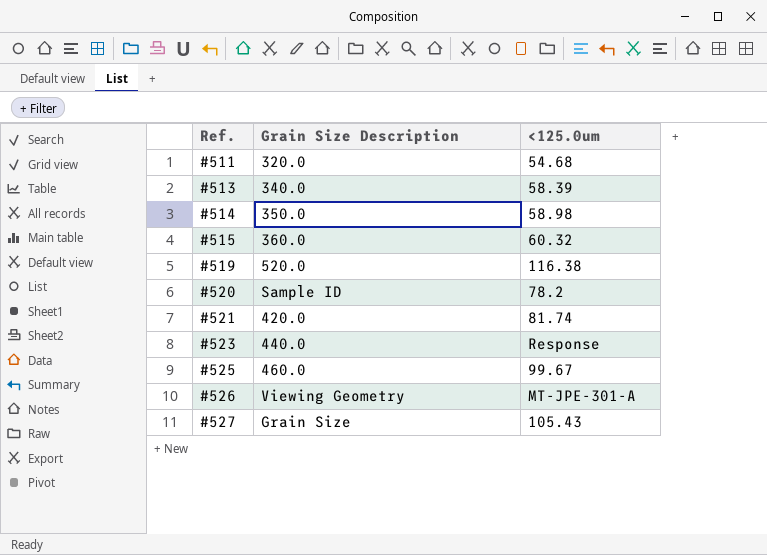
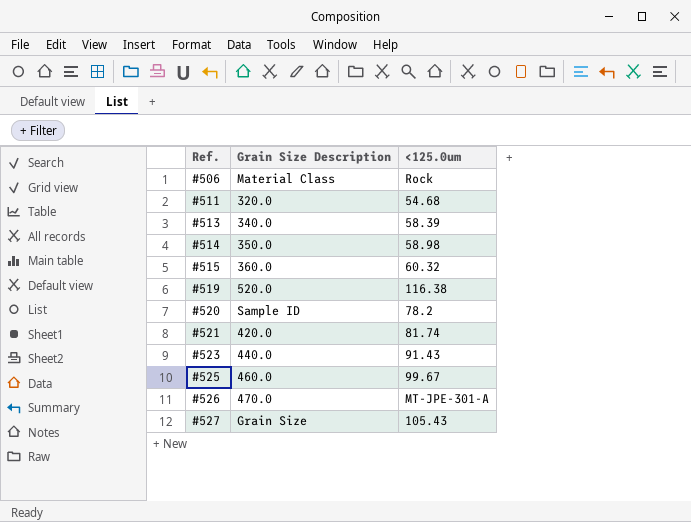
row #506: none -> Material Class | Rock
#523 | <125.0um: Response -> 91.43
#526 | Grain Size Description: Viewing Geometry -> 470.0

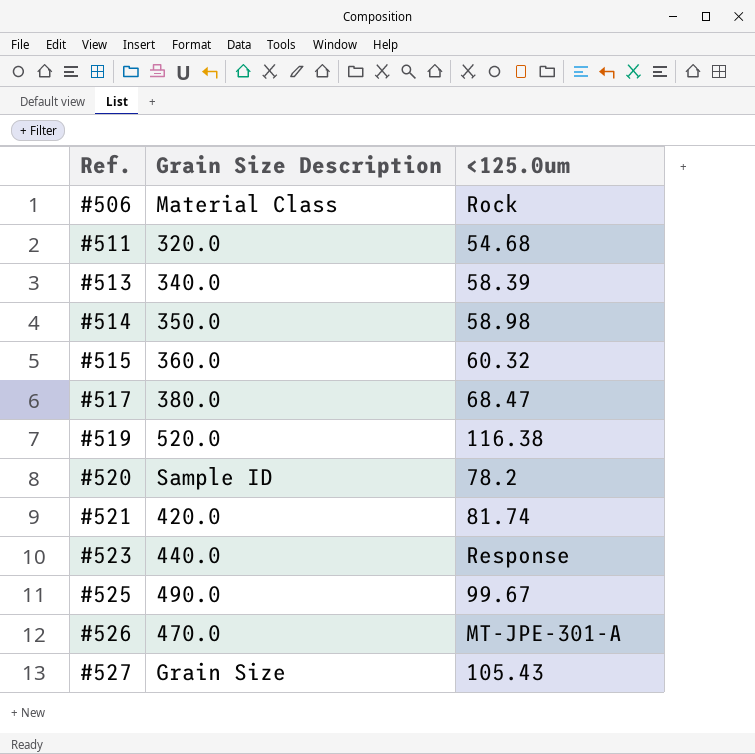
row #517: none -> 380.0 | 68.47
#523 | <125.0um: 91.43 -> Response
#525 | Grain Size Description: 460.0 -> 490.0

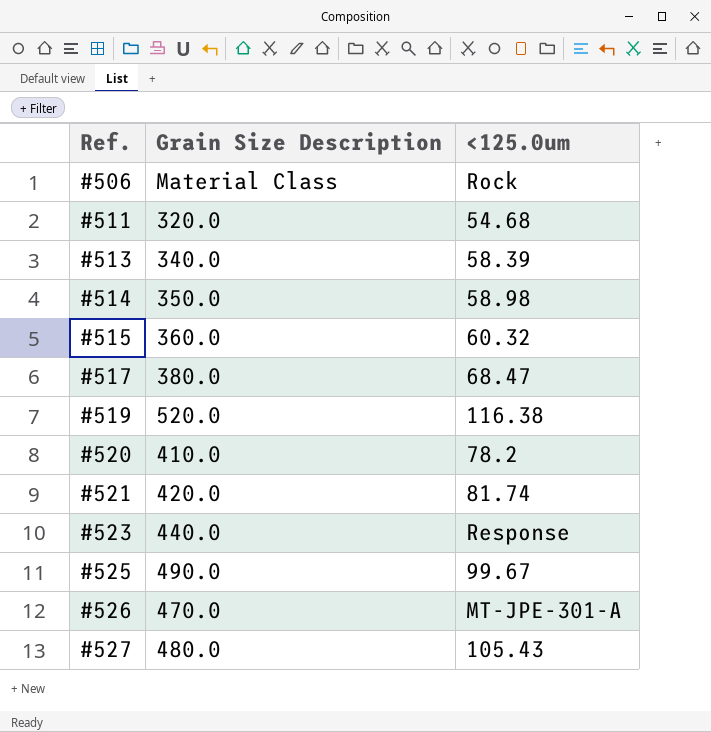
#520 | Grain Size Description: Sample ID -> 410.0
#527 | Grain Size Description: Grain Size -> 480.0

